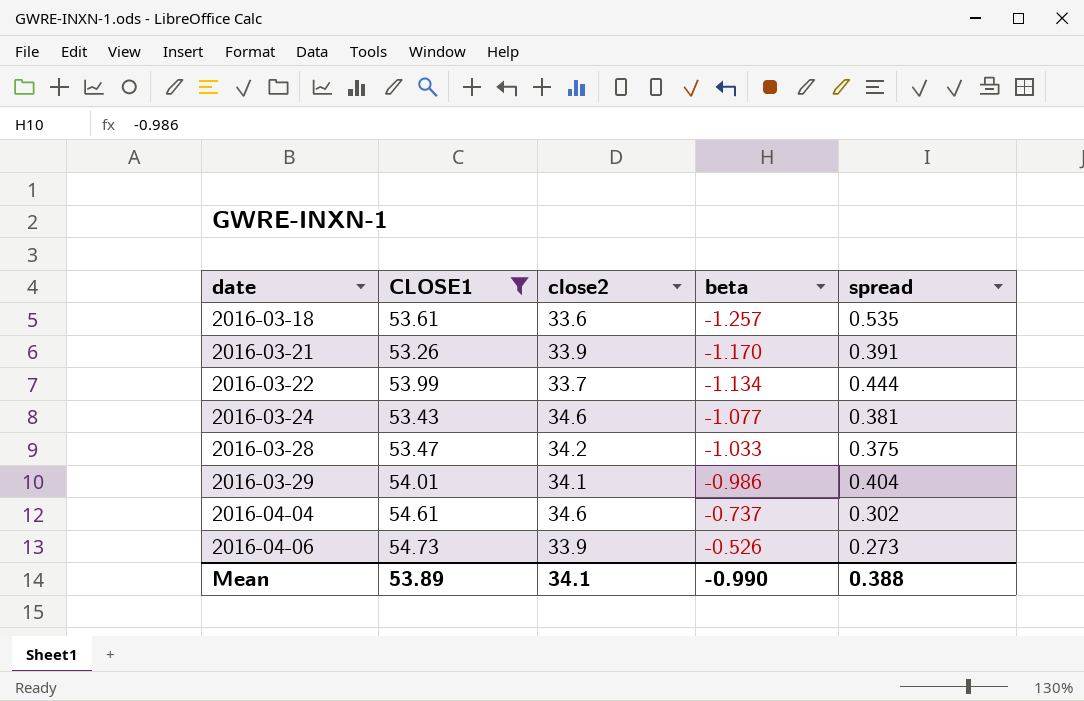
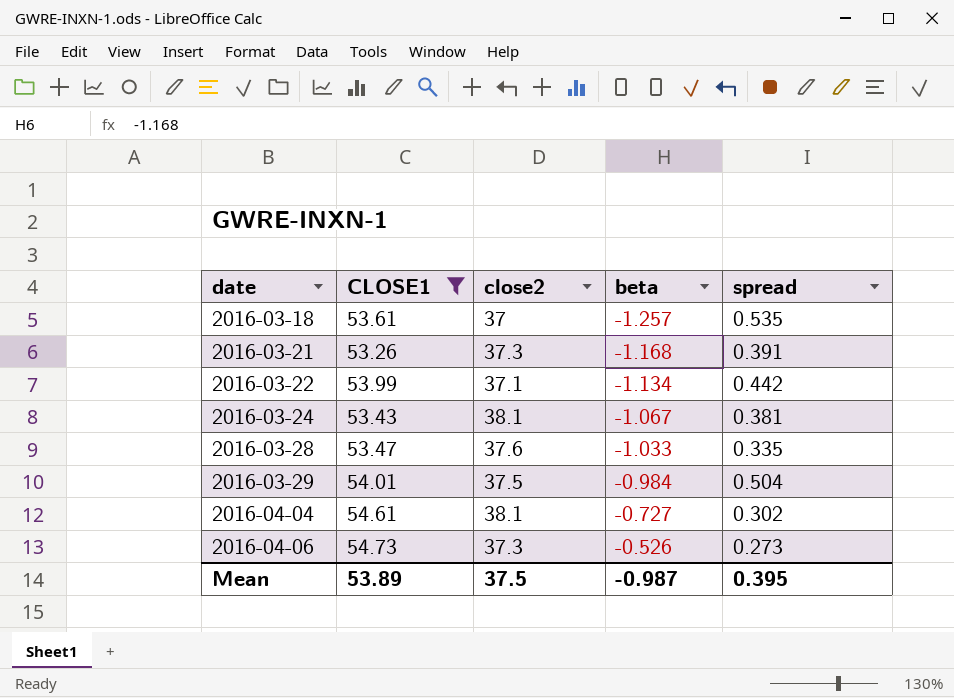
2016-03-18 | close2: 33.6 -> 37
2016-03-21 | close2: 33.9 -> 37.3
2016-03-21 | beta: -1.170 -> -1.168
2016-03-22 | close2: 33.7 -> 37.1
2016-03-22 | spread: 0.444 -> 0.442
2016-03-24 | close2: 34.6 -> 38.1
2016-03-24 | beta: -1.077 -> -1.067
2016-03-28 | close2: 34.2 -> 37.6
2016-03-28 | spread: 0.375 -> 0.335
2016-03-29 | close2: 34.1 -> 37.5
2016-03-29 | beta: -0.986 -> -0.984
2016-03-29 | spread: 0.404 -> 0.504
2016-04-04 | close2: 34.6 -> 38.1
2016-04-04 | beta: -0.737 -> -0.727
2016-04-06 | close2: 33.9 -> 37.3
Mean | close2: 34.1 -> 37.5
Mean | beta: -0.990 -> -0.987
Mean | spread: 0.388 -> 0.395

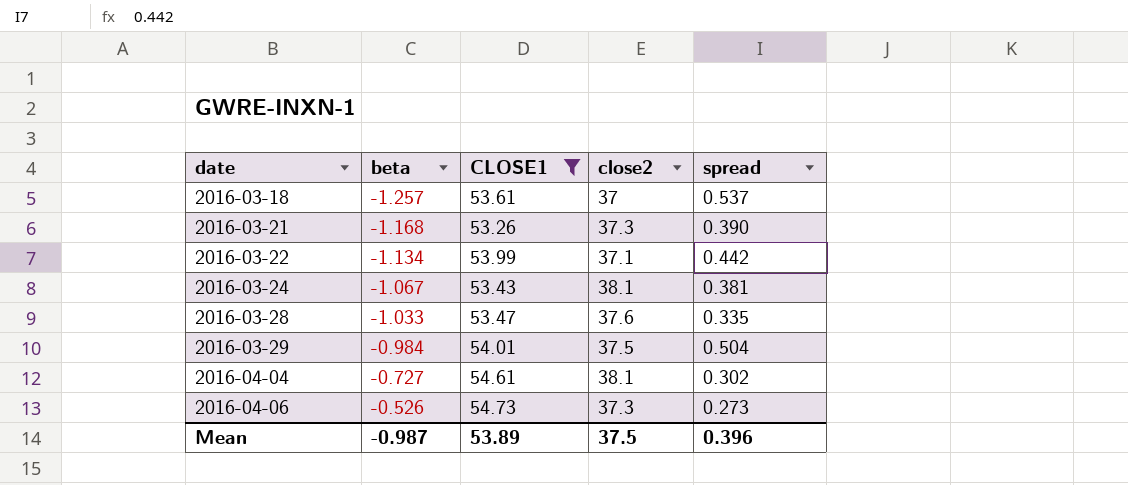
column beta | position: 4 -> 2
2016-03-18 | spread: 0.535 -> 0.537
2016-03-21 | spread: 0.391 -> 0.390
Mean | spread: 0.395 -> 0.396

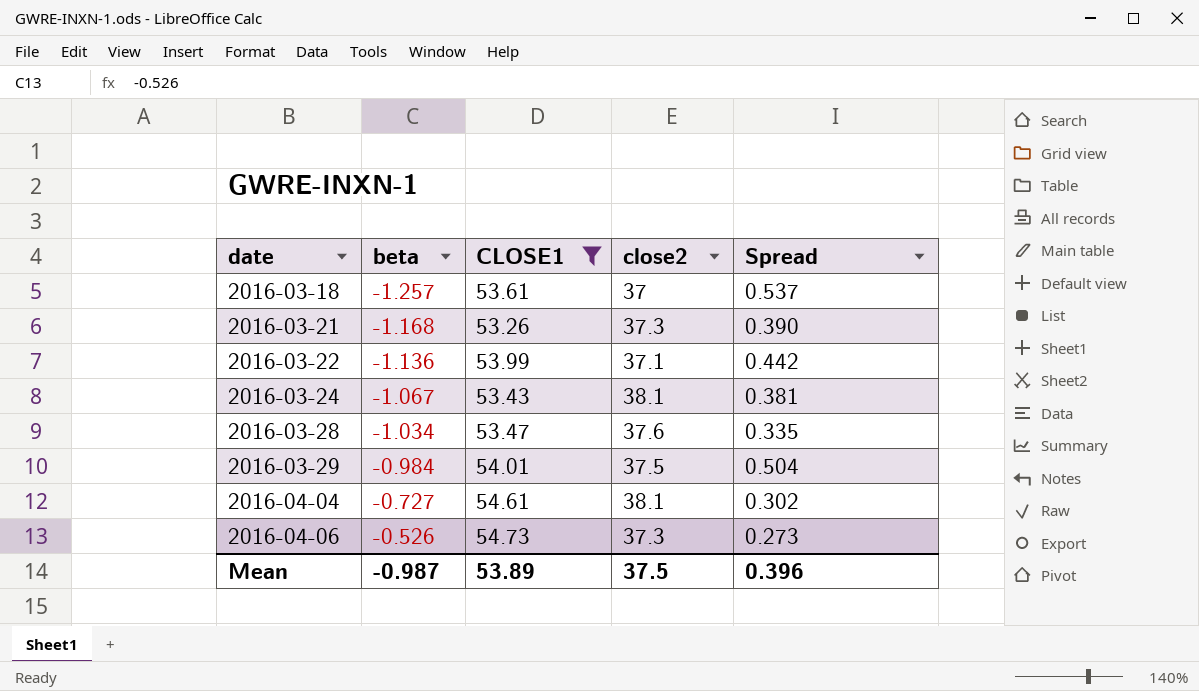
column name: spread -> Spread
2016-03-22 | beta: -1.134 -> -1.136
2016-03-28 | beta: -1.033 -> -1.034

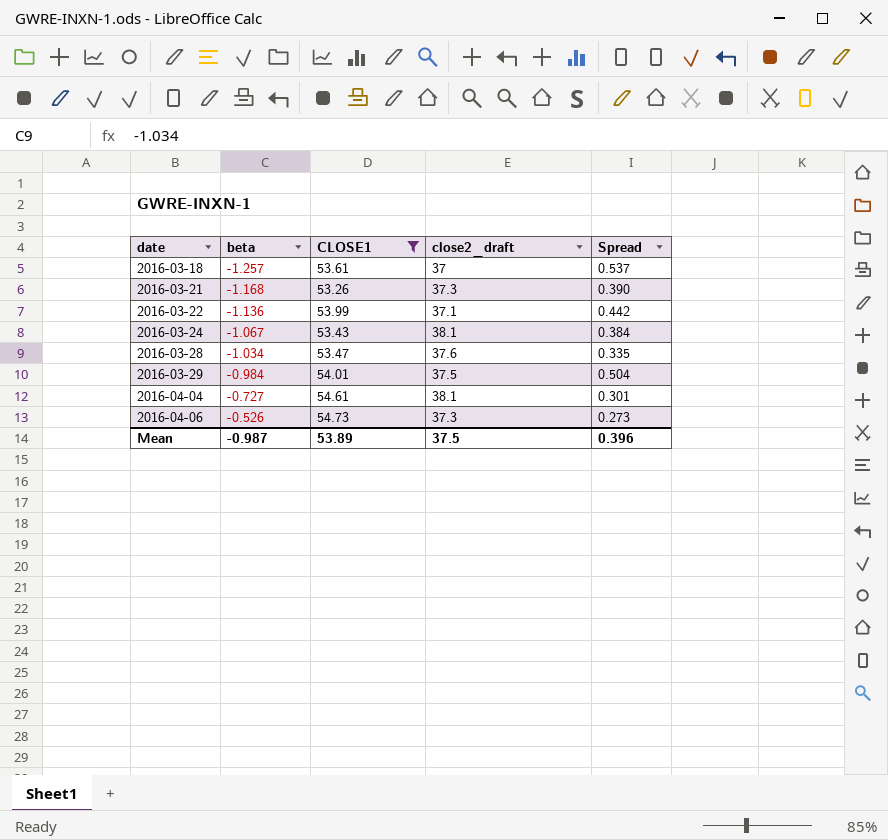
column name: close2 -> close2_draft
2016-03-24 | Spread: 0.381 -> 0.384
2016-04-04 | Spread: 0.302 -> 0.301

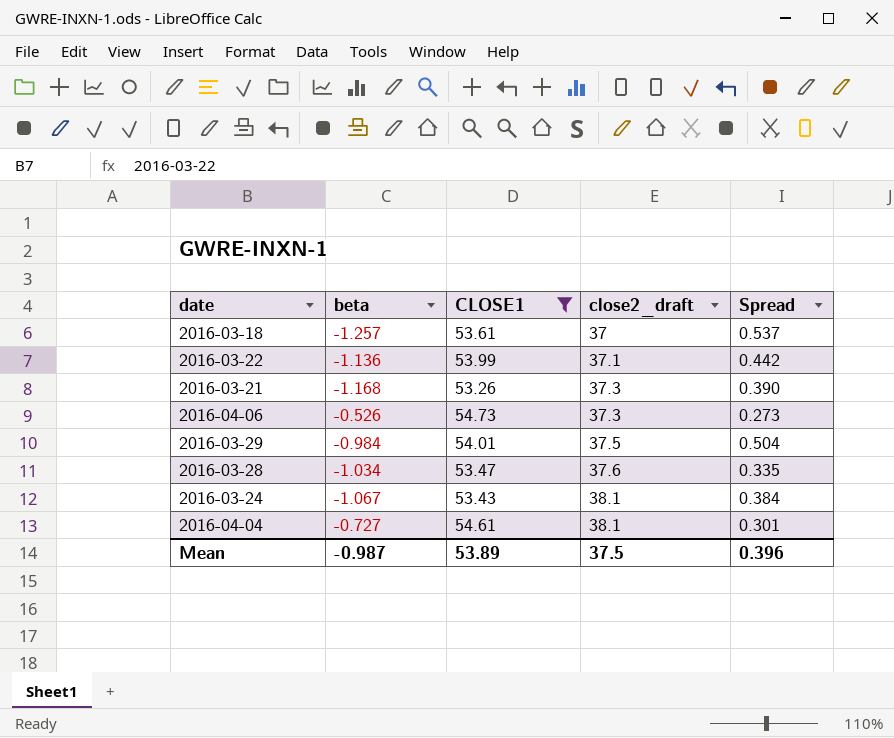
row order: date ascending -> close2_draft ascending

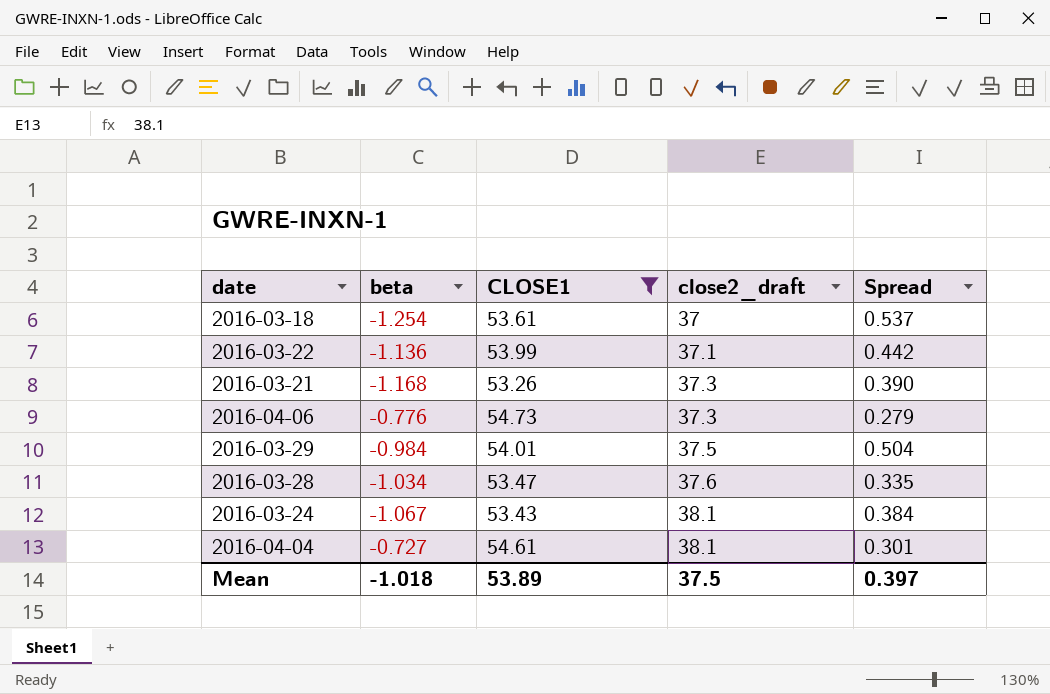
2016-03-18 | beta: -1.257 -> -1.254
2016-04-06 | beta: -0.526 -> -0.776
2016-04-06 | Spread: 0.273 -> 0.279
Mean | beta: -0.987 -> -1.018
Mean | Spread: 0.396 -> 0.397

